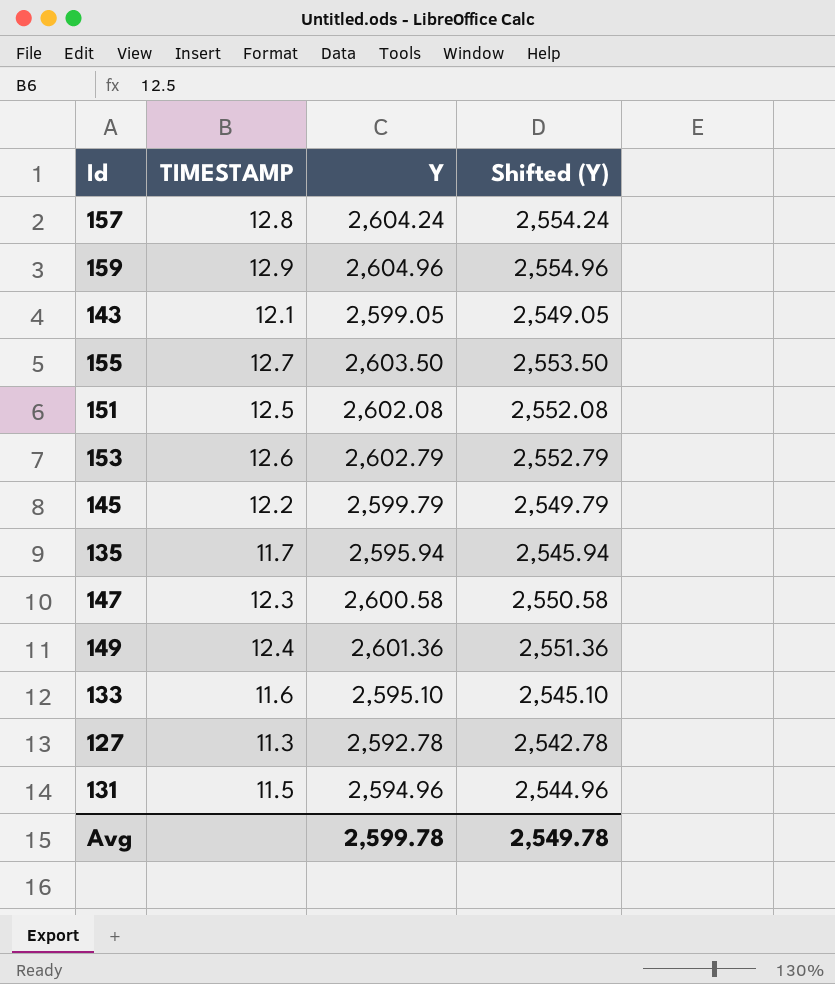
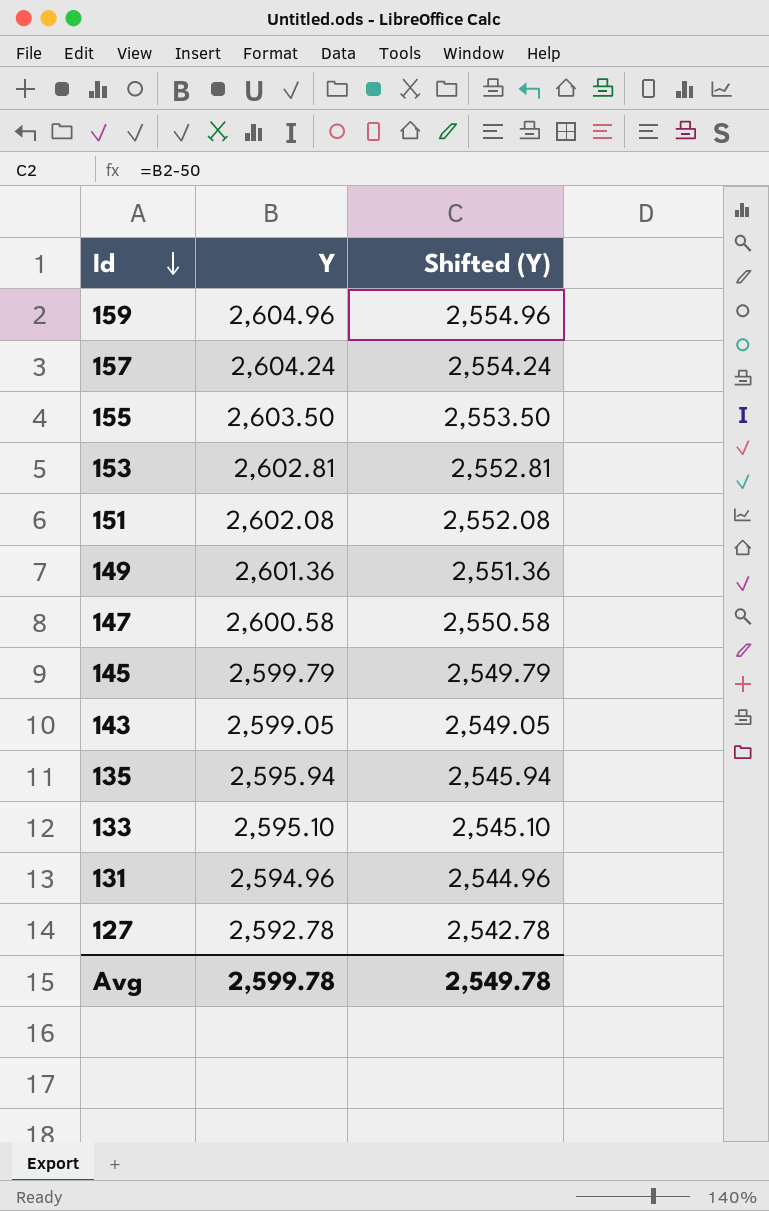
row order: none -> Id descending
column TIMESTAMP | position: 2 -> none
153 | Y: 2,602.79 -> 2,602.81
153 | Shifted (Y): 2,552.79 -> 2,552.81

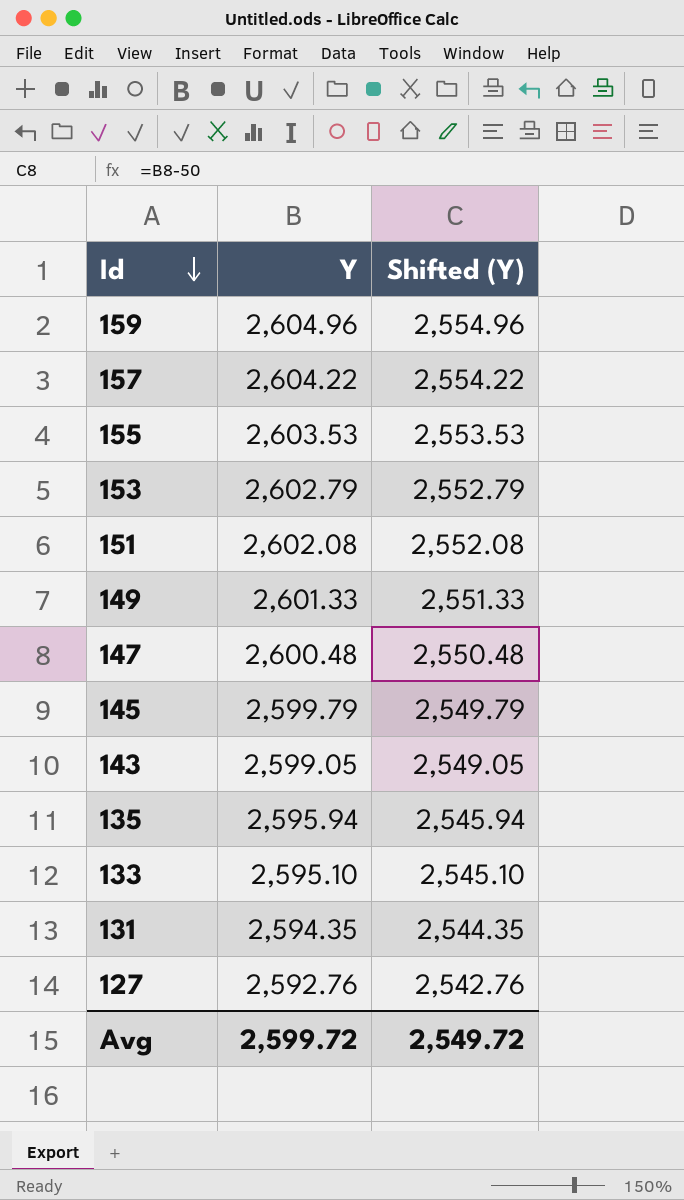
157 | Y: 2,604.24 -> 2,604.22
157 | Shifted (Y): 2,554.24 -> 2,554.22
155 | Y: 2,603.50 -> 2,603.53
155 | Shifted (Y): 2,553.50 -> 2,553.53
153 | Y: 2,602.81 -> 2,602.79
153 | Shifted (Y): 2,552.81 -> 2,552.79
149 | Y: 2,601.36 -> 2,601.33
149 | Shifted (Y): 2,551.36 -> 2,551.33
147 | Y: 2,600.58 -> 2,600.48
147 | Shifted (Y): 2,550.58 -> 2,550.48
131 | Y: 2,594.96 -> 2,594.35
131 | Shifted (Y): 2,544.96 -> 2,544.35
127 | Y: 2,592.78 -> 2,592.76
127 | Shifted (Y): 2,542.78 -> 2,542.76
Avg | Y: 2,599.78 -> 2,599.72
Avg | Shifted (Y): 2,549.78 -> 2,549.72

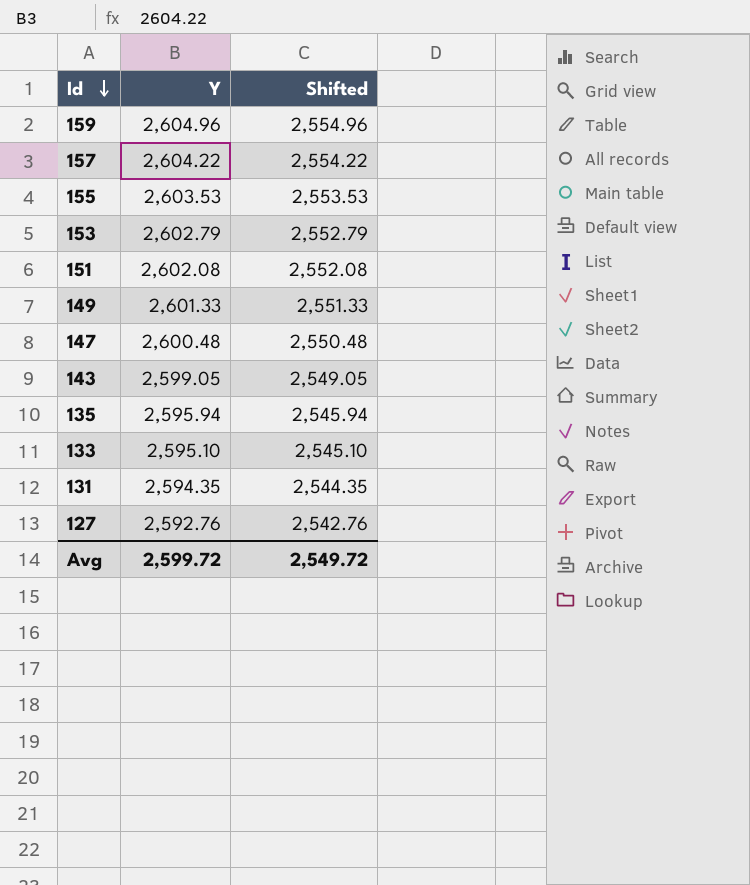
column name: Shifted (Y) -> Shifted
row 145: 2,599.79 | 2,549.79 -> none

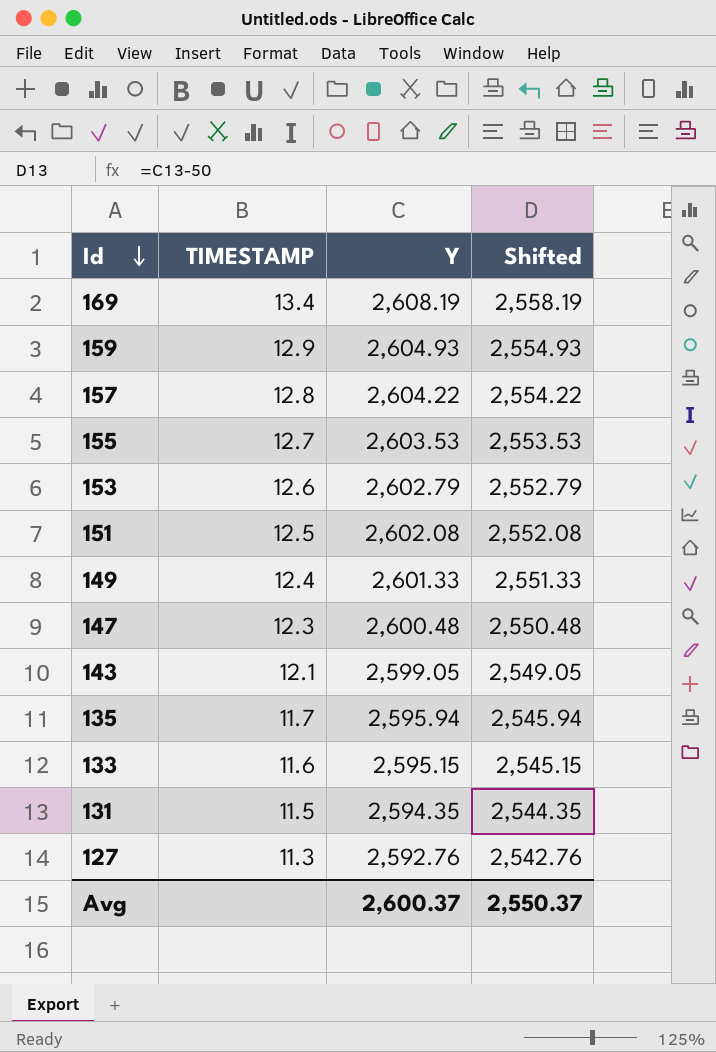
column TIMESTAMP | position: none -> 2
row 169: none -> 13.4 | 2,608.19 | 2,558.19
159 | Y: 2,604.96 -> 2,604.93
159 | Shifted: 2,554.96 -> 2,554.93
133 | Y: 2,595.10 -> 2,595.15
133 | Shifted: 2,545.10 -> 2,545.15
Avg | Y: 2,599.72 -> 2,600.37
Avg | Shifted: 2,549.72 -> 2,550.37

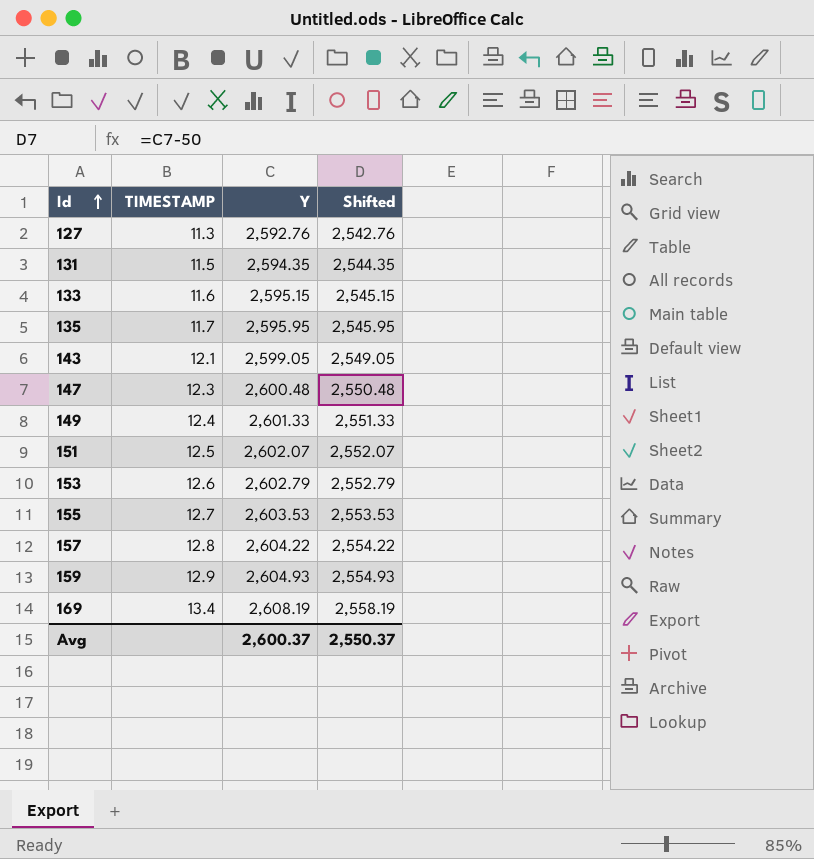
row order: Id descending -> Id ascending
135 | Y: 2,595.94 -> 2,595.95
135 | Shifted: 2,545.94 -> 2,545.95
151 | Y: 2,602.08 -> 2,602.07
151 | Shifted: 2,552.08 -> 2,552.07

